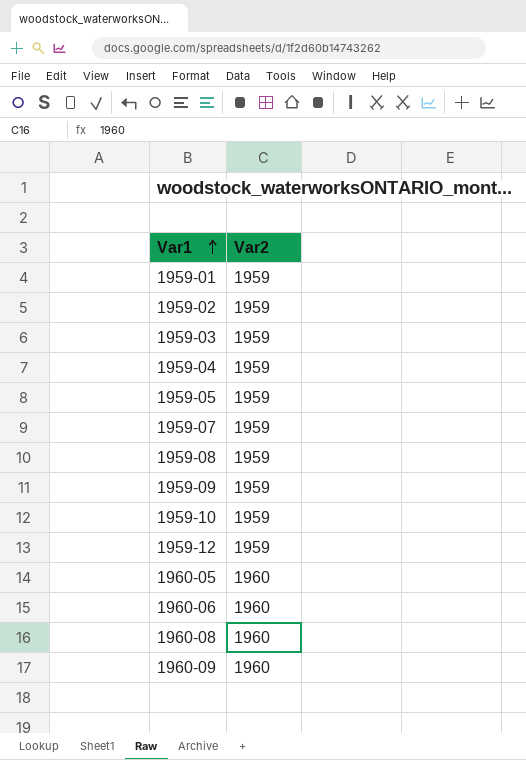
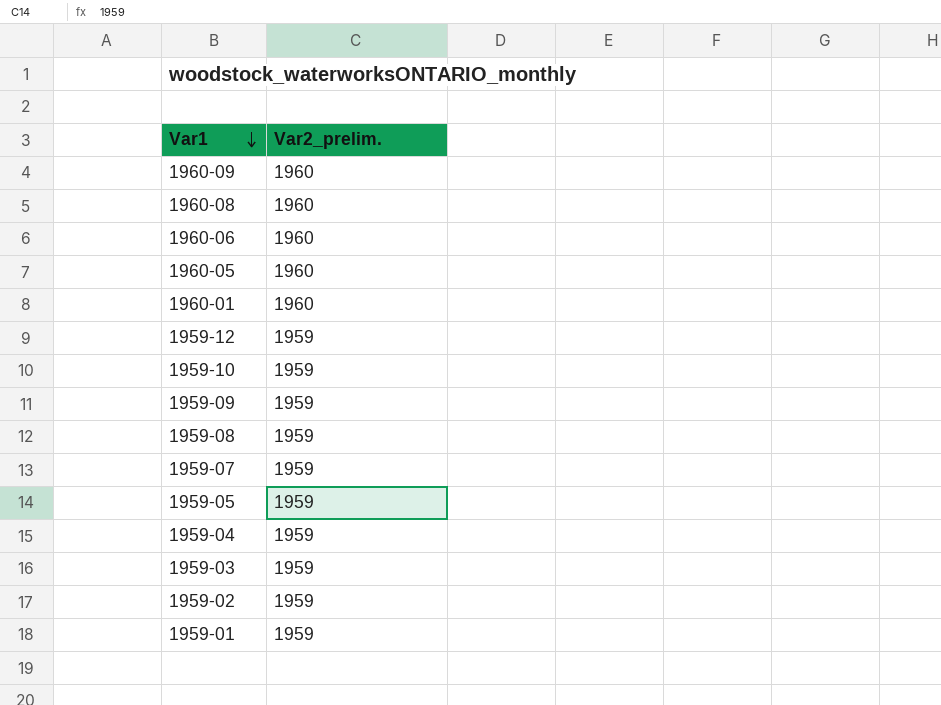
row order: Var1 ascending -> Var1 descending
column name: Var2 -> Var2_prelim.
row 1960-01: none -> 1960

